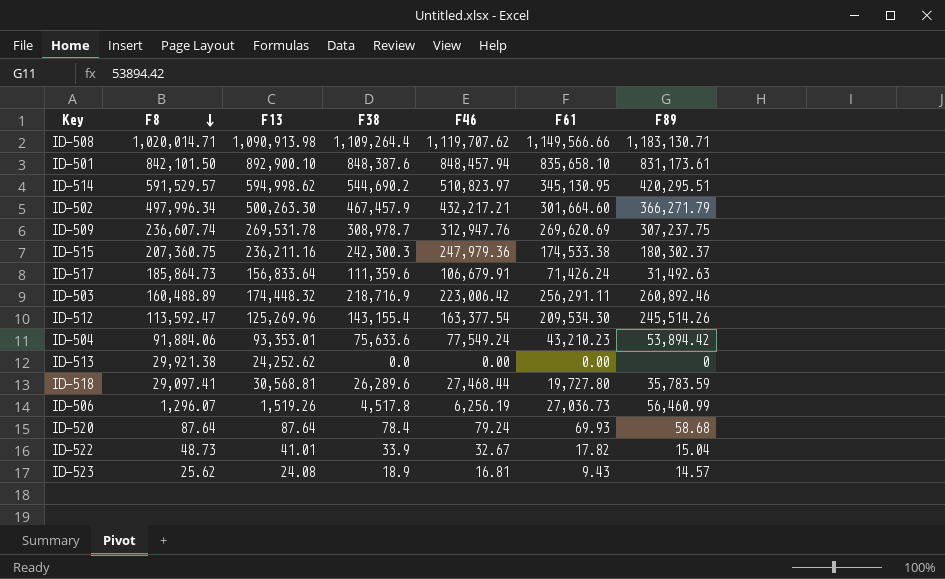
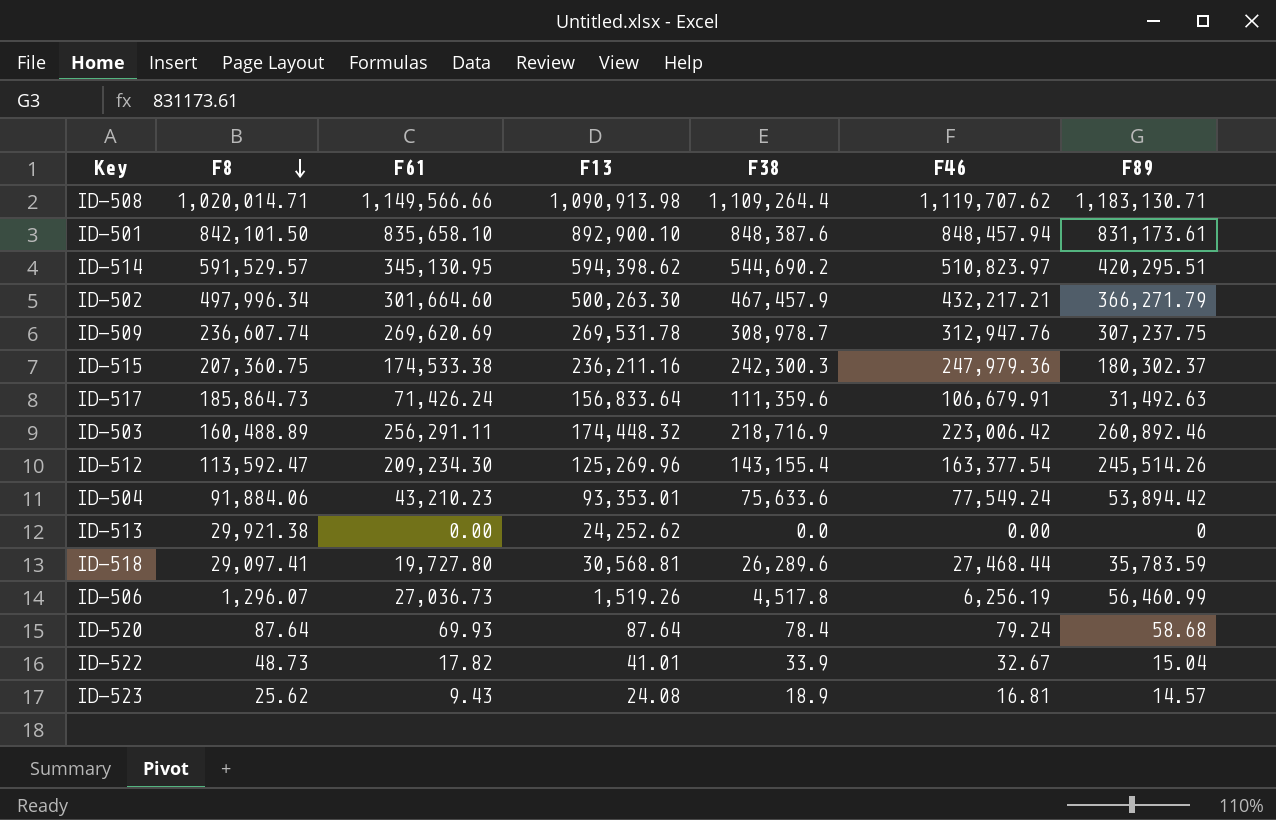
column F61 | position: 6 -> 3
ID-514 | F13: 594,998.62 -> 594,398.62
ID-512 | F61: 209,534.30 -> 209,234.30

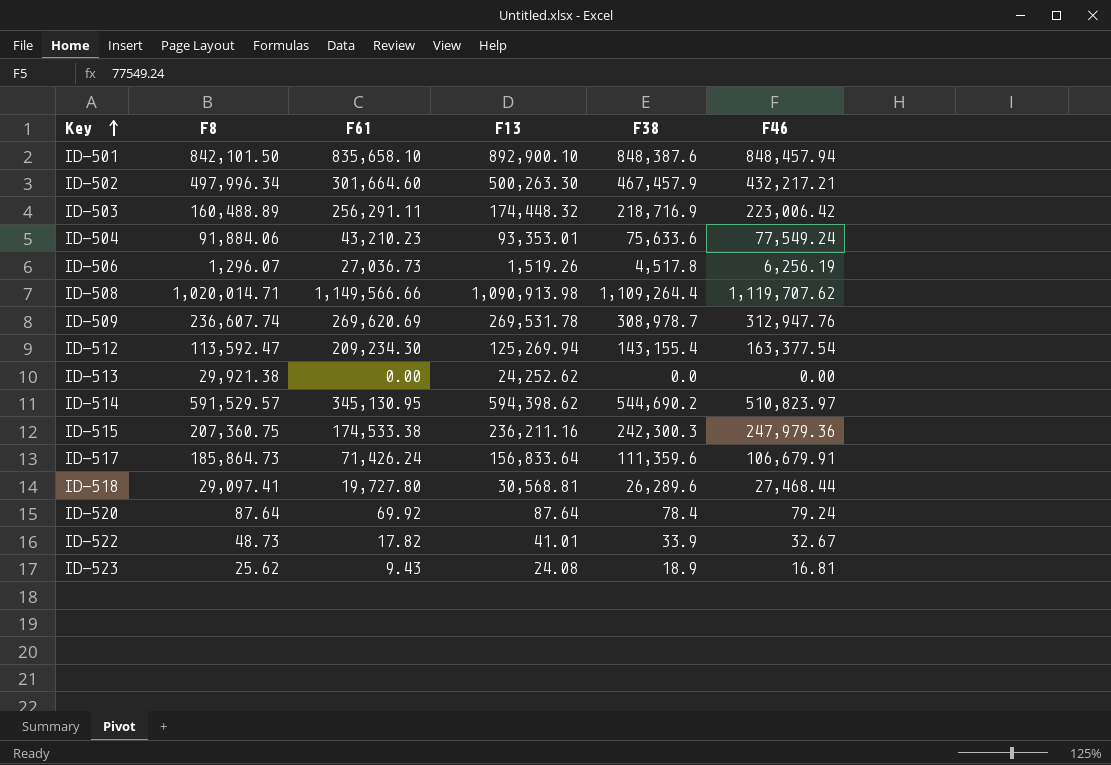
row order: F8 descending -> Key ascending
column F89 | position: 7 -> none
ID-512 | F13: 125,269.96 -> 125,269.94
ID-520 | F61: 69.93 -> 69.92

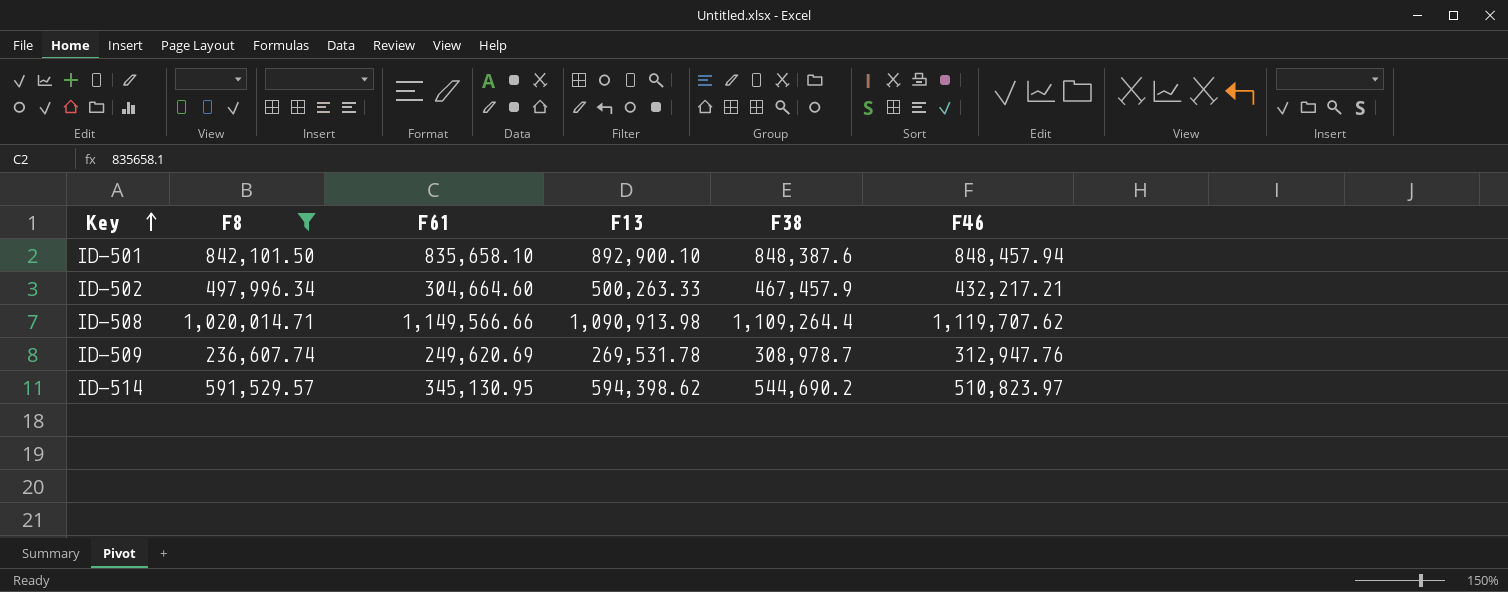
filter: none -> F8 >= 236,607.74
ID-502 | F61: 301,664.60 -> 304,664.60
ID-502 | F13: 500,263.30 -> 500,263.33
ID-509 | F61: 269,620.69 -> 249,620.69

